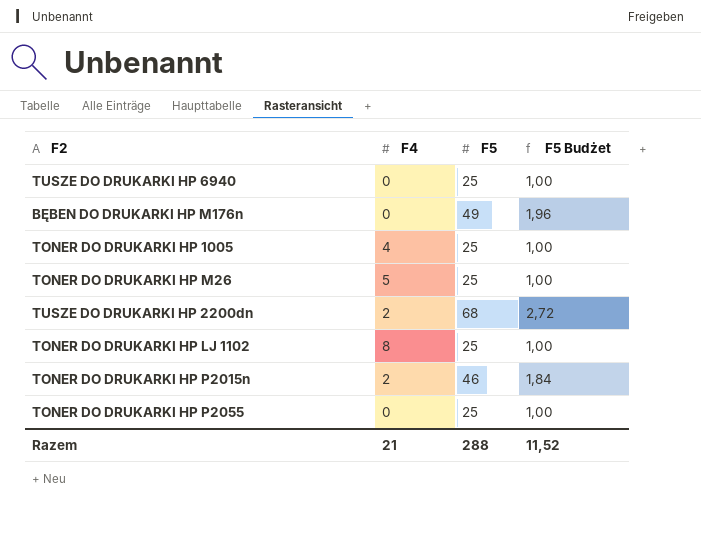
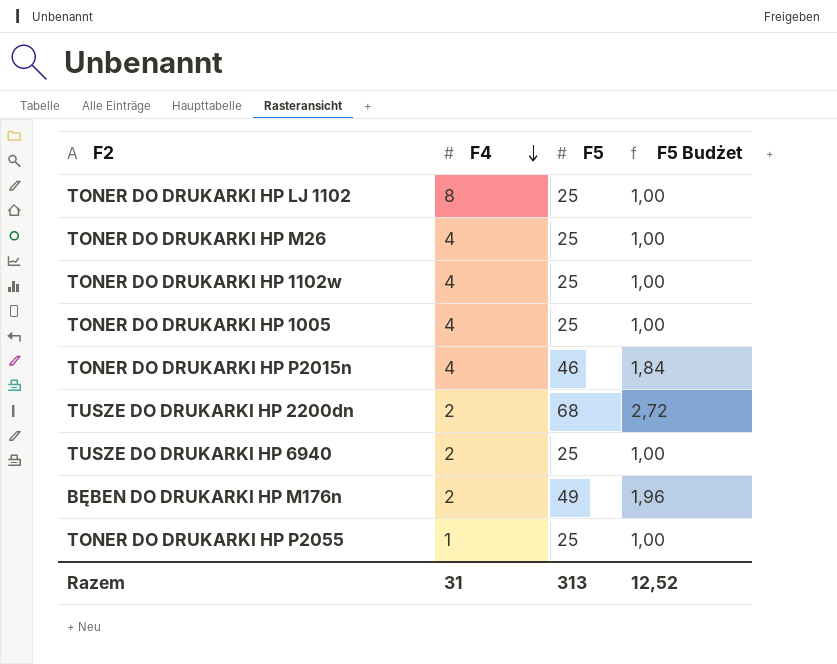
row order: none -> F4 descending
TONER DO DRUKARKI HP M26 | F4: 5 -> 4
row TONER DO DRUKARKI HP 1102w: none -> 4 | 25 | 1,00
TONER DO DRUKARKI HP P2015n | F4: 2 -> 4
TUSZE DO DRUKARKI HP 6940 | F4: 0 -> 2
BĘBEN DO DRUKARKI HP M176n | F4: 0 -> 2
TONER DO DRUKARKI HP P2055 | F4: 0 -> 1
Razem | F4: 21 -> 31
Razem | F5: 288 -> 313
Razem | F5 Budżet: 11,52 -> 12,52

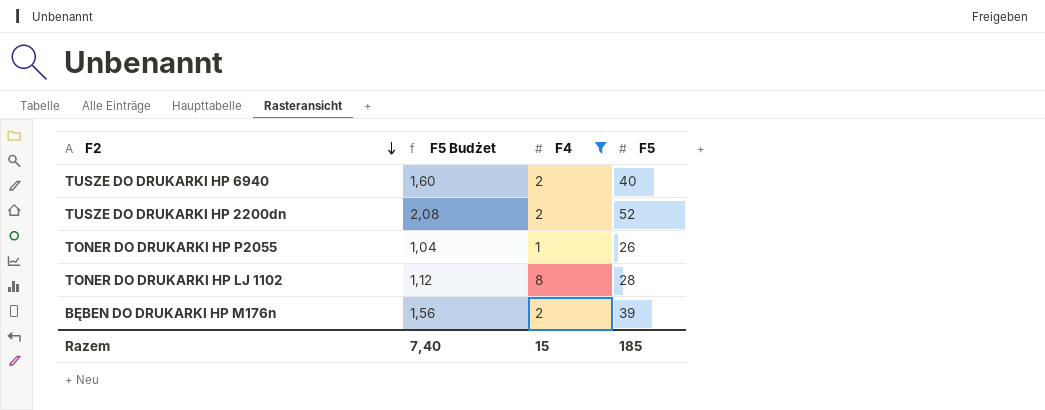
filter: none -> F4 != 4
row order: F4 descending -> F2 descending
column F5 Budżet | position: 4 -> 2
TUSZE DO DRUKARKI HP 6940 | F5 Budżet: 1,00 -> 1,60
TUSZE DO DRUKARKI HP 6940 | F5: 25 -> 40
TUSZE DO DRUKARKI HP 2200dn | F5 Budżet: 2,72 -> 2,08
TUSZE DO DRUKARKI HP 2200dn | F5: 68 -> 52
TONER DO DRUKARKI HP P2055 | F5 Budżet: 1,00 -> 1,04
TONER DO DRUKARKI HP P2055 | F5: 25 -> 26
TONER DO DRUKARKI HP LJ 1102 | F5 Budżet: 1,00 -> 1,12
TONER DO DRUKARKI HP LJ 1102 | F5: 25 -> 28
BĘBEN DO DRUKARKI HP M176n | F5 Budżet: 1,96 -> 1,56
BĘBEN DO DRUKARKI HP M176n | F5: 49 -> 39
Razem | F5 Budżet: 12,52 -> 7,40
Razem | F4: 31 -> 15
Razem | F5: 313 -> 185

